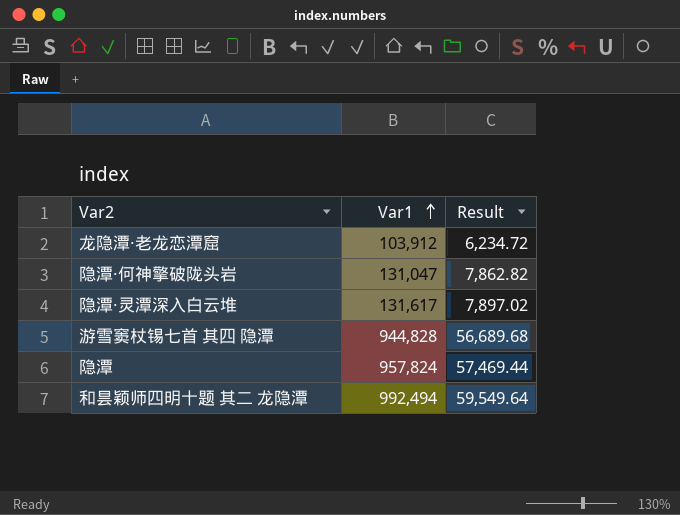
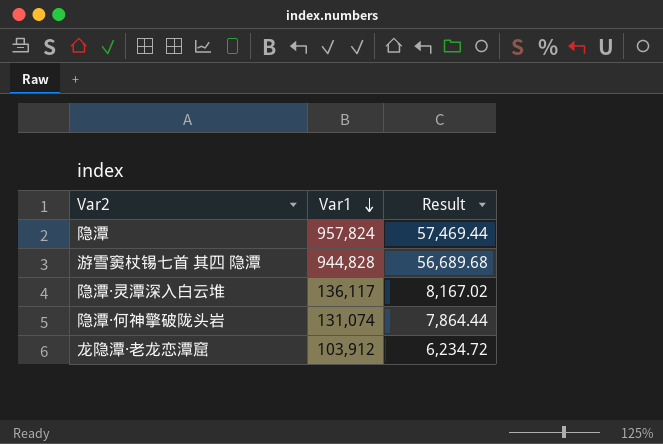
row order: Var1 ascending -> Var1 descending
row 和昙颖师四明十题 其二 龙隐潭: 992,494 | 59,549.64 -> none
隐潭·灵潭深入白云堆 | Var1: 131,617 -> 136,117
隐潭·灵潭深入白云堆 | Result: 7,897.02 -> 8,167.02
隐潭·何神擎破陇头岩 | Var1: 131,047 -> 131,074
隐潭·何神擎破陇头岩 | Result: 7,862.82 -> 7,864.44

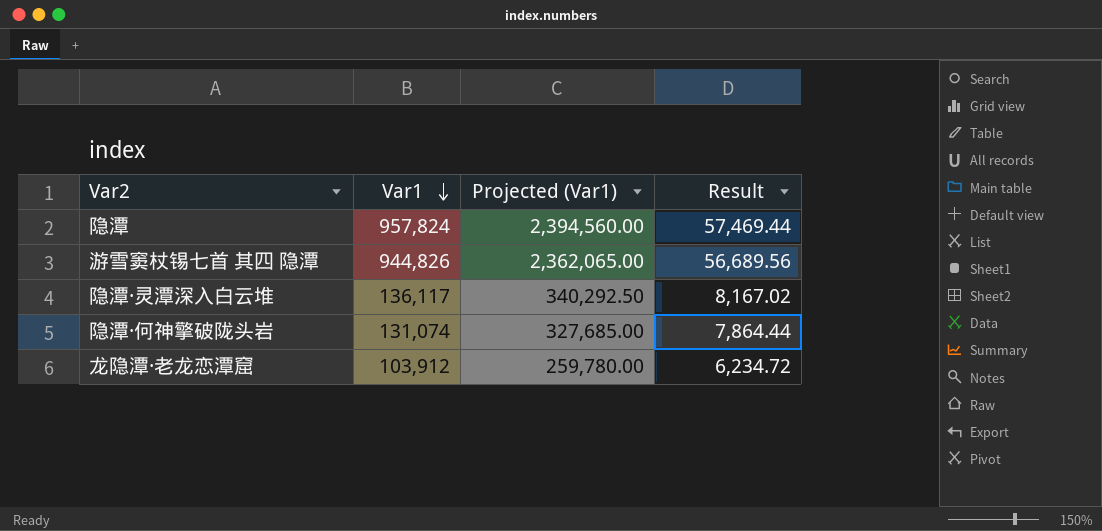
column Projected (Var1) | formula: none -> [Var1] * 2.5
游雪窦杖锡七首 其四 隐潭 | Var1: 944,828 -> 944,826
游雪窦杖锡七首 其四 隐潭 | Result: 56,689.68 -> 56,689.56

